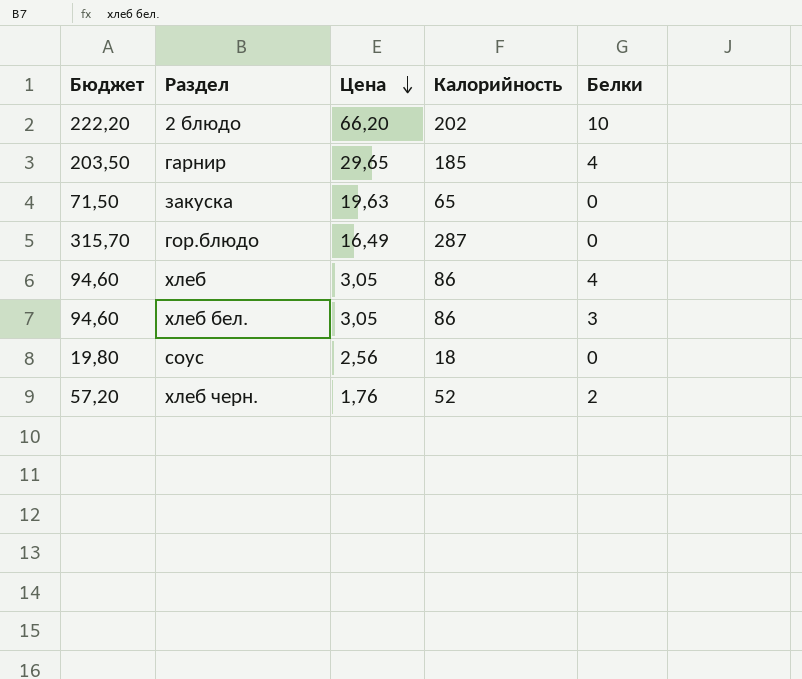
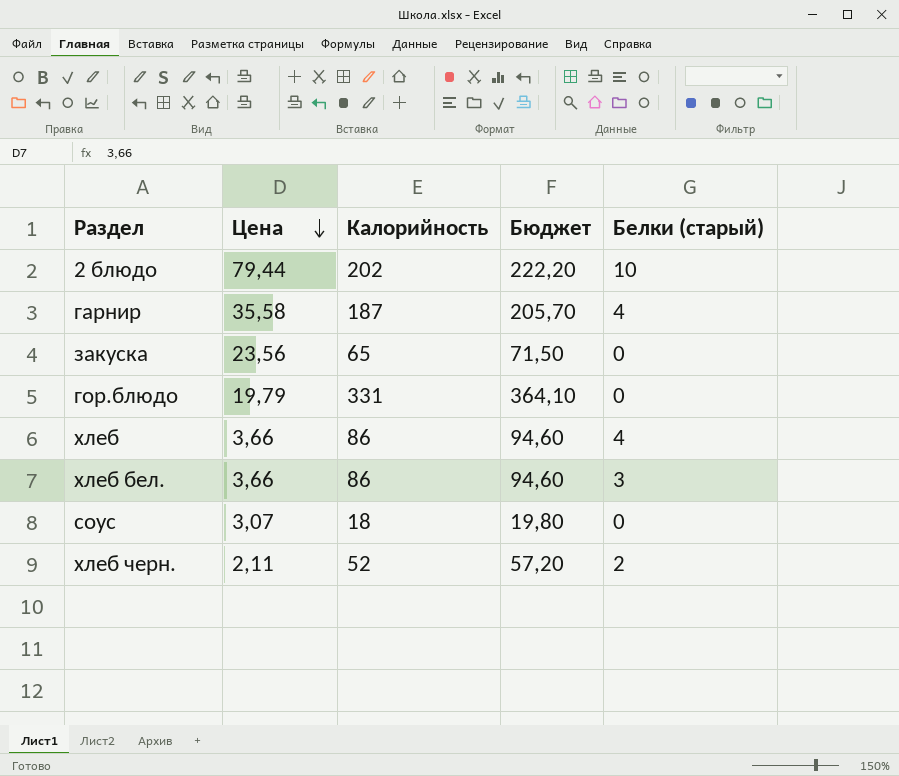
column Бюджет | position: 1 -> 4
column name: Белки -> Белки (старый)
2 блюдо | Цена: 66,20 -> 79,44
гарнир | Цена: 29,65 -> 35,58
гарнир | Калорийность: 185 -> 187
гарнир | Бюджет: 203,50 -> 205,70
закуска | Цена: 19,63 -> 23,56
гор.блюдо | Цена: 16,49 -> 19,79
гор.блюдо | Калорийность: 287 -> 331
гор.блюдо | Бюджет: 315,70 -> 364,10
хлеб | Цена: 3,05 -> 3,66
хлеб бел. | Цена: 3,05 -> 3,66
соус | Цена: 2,56 -> 3,07
хлеб черн. | Цена: 1,76 -> 2,11

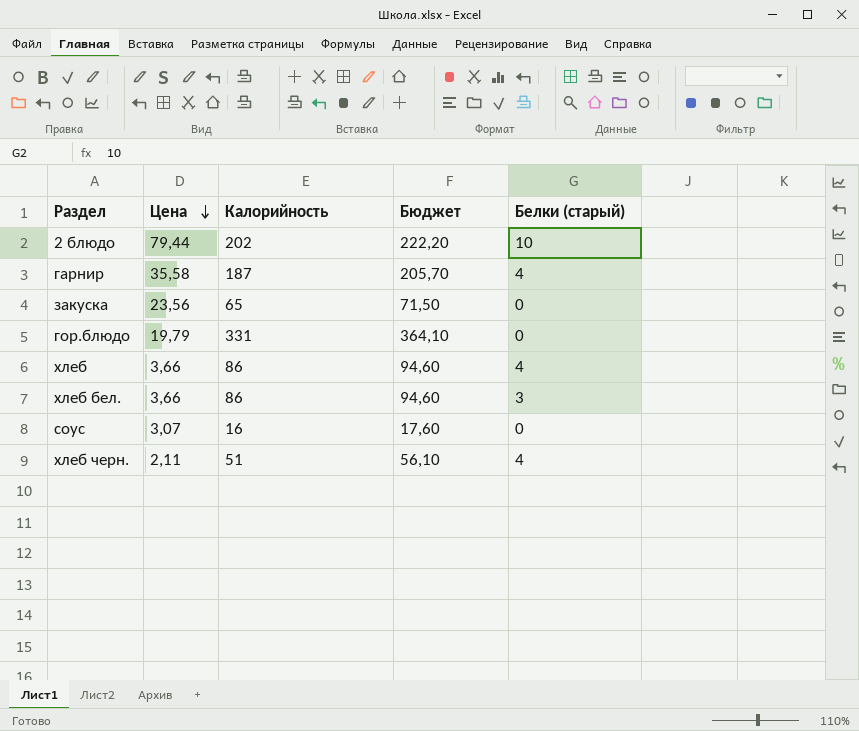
соус | Калорийность: 18 -> 16
соус | Бюджет: 19,80 -> 17,60
хлеб черн. | Калорийность: 52 -> 51
хлеб черн. | Бюджет: 57,20 -> 56,10
хлеб черн. | Белки (старый): 2 -> 4

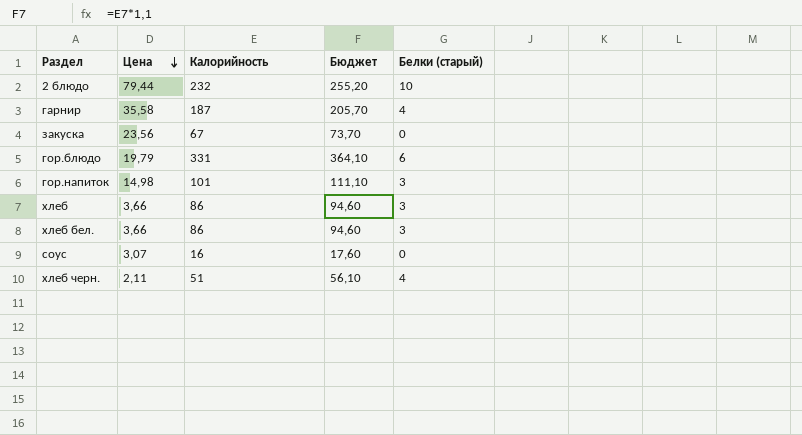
2 блюдо | Калорийность: 202 -> 232
2 блюдо | Бюджет: 222,20 -> 255,20
закуска | Калорийность: 65 -> 67
закуска | Бюджет: 71,50 -> 73,70
гор.блюдо | Белки (старый): 0 -> 6
row гор.напиток: none -> 14,98 | 101 | 111,10 | 3
хлеб | Белки (старый): 4 -> 3

